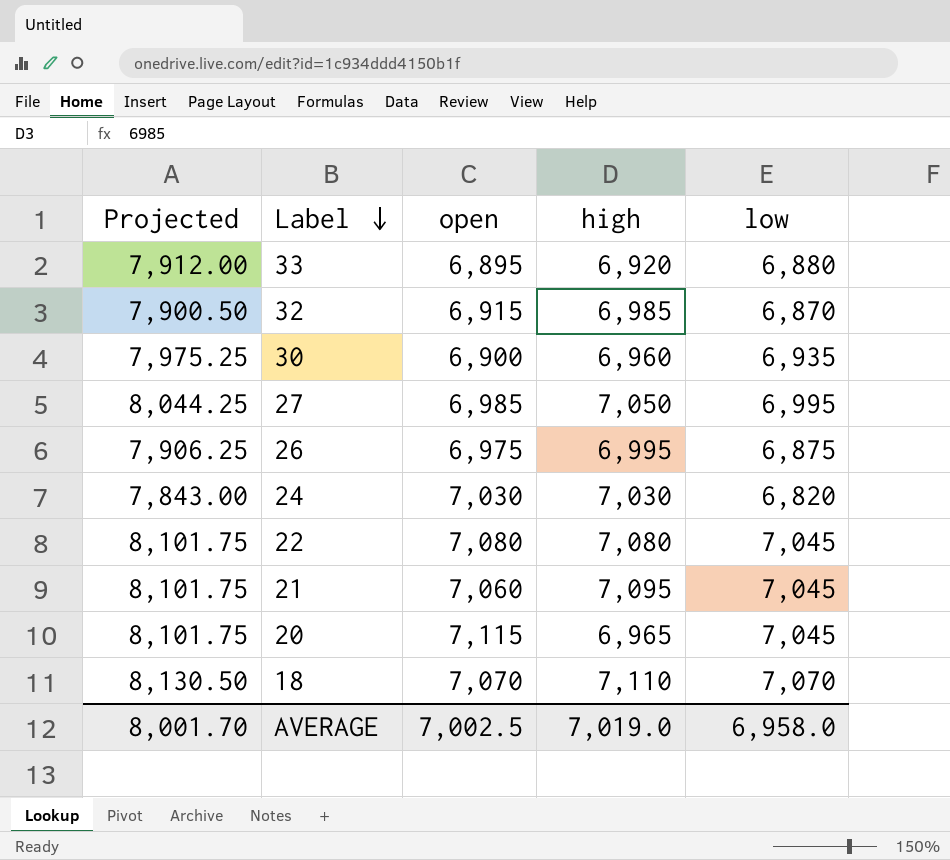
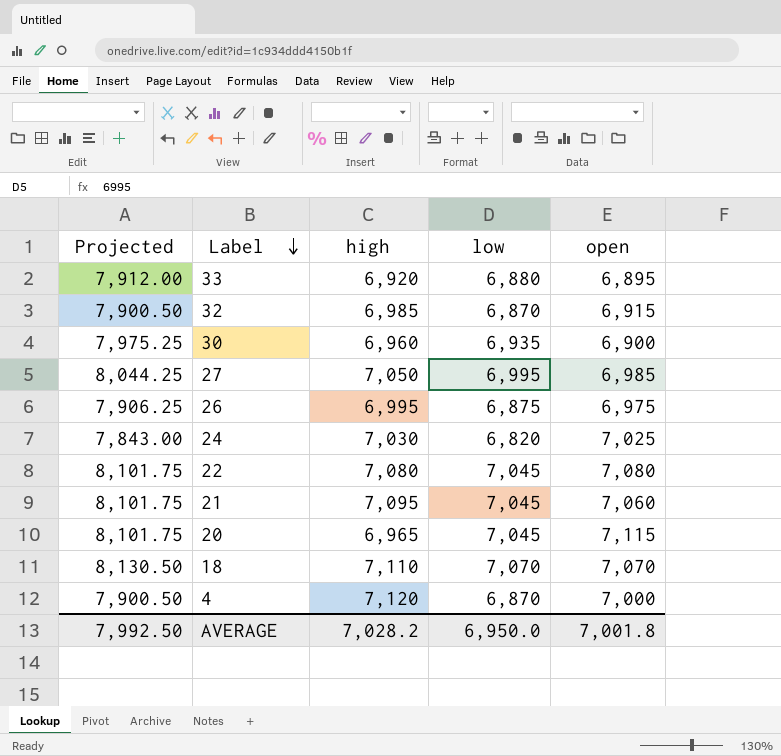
column open | position: 3 -> 5
24 | open: 7,030 -> 7,025
row 4: none -> 7,900.50 | 7,120 | 6,870 | 7,000
AVERAGE | Projected: 8,001.70 -> 7,992.50
AVERAGE | high: 7,019.0 -> 7,028.2
AVERAGE | low: 6,958.0 -> 6,950.0
AVERAGE | open: 7,002.5 -> 7,001.8

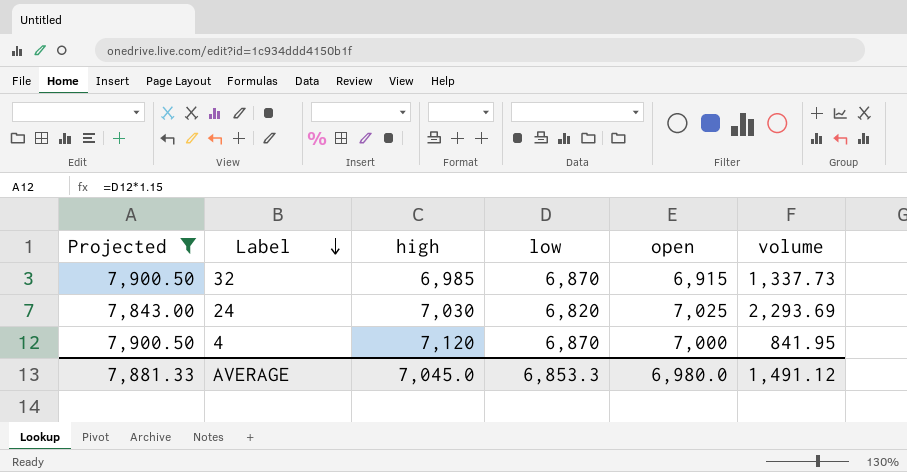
filter: none -> Projected <= 7,900.50
column volume | position: none -> 6
AVERAGE | Projected: 7,992.50 -> 7,881.33
AVERAGE | high: 7,028.2 -> 7,045.0
AVERAGE | low: 6,950.0 -> 6,853.3
AVERAGE | open: 7,001.8 -> 6,980.0

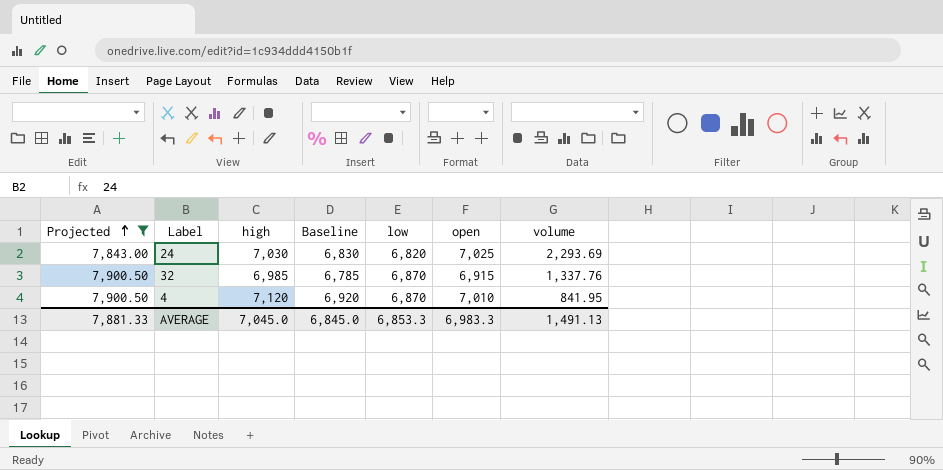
row order: Label descending -> Projected ascending
column Baseline | formula: none -> [high] - 200
32 | volume: 1,337.73 -> 1,337.76
4 | open: 7,000 -> 7,010
AVERAGE | open: 6,980.0 -> 6,983.3
AVERAGE | volume: 1,491.12 -> 1,491.13

